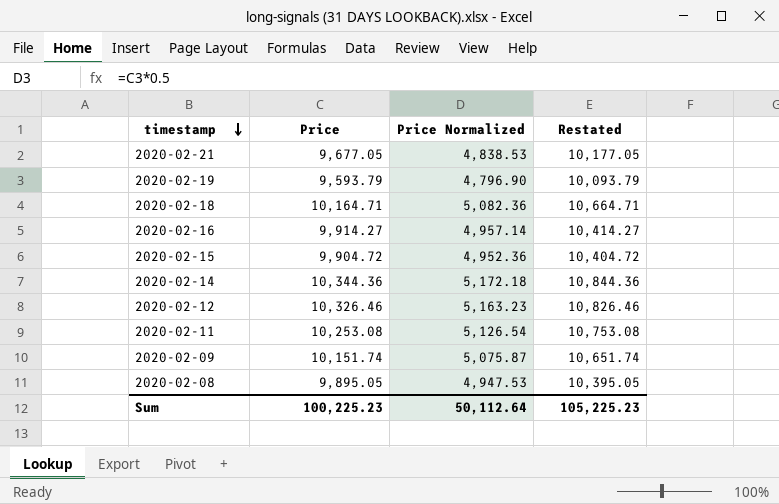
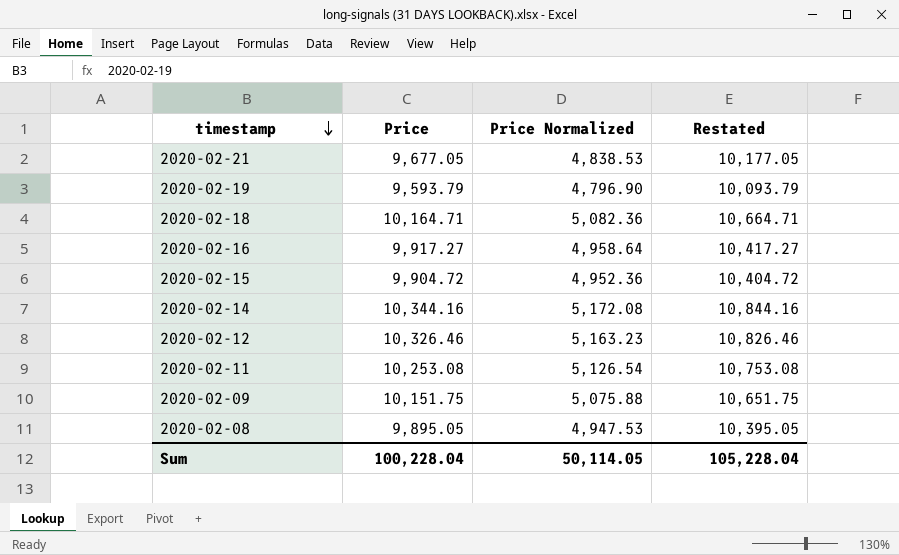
2020-02-16 | Price: 9,914.27 -> 9,917.27
2020-02-16 | Price Normalized: 4,957.14 -> 4,958.64
2020-02-16 | Restated: 10,414.27 -> 10,417.27
2020-02-14 | Price: 10,344.36 -> 10,344.16
2020-02-14 | Price Normalized: 5,172.18 -> 5,172.08
2020-02-14 | Restated: 10,844.36 -> 10,844.16
2020-02-09 | Price: 10,151.74 -> 10,151.75
2020-02-09 | Price Normalized: 5,075.87 -> 5,075.88
2020-02-09 | Restated: 10,651.74 -> 10,651.75
Sum | Price: 100,225.23 -> 100,228.04
Sum | Price Normalized: 50,112.64 -> 50,114.05
Sum | Restated: 105,225.23 -> 105,228.04

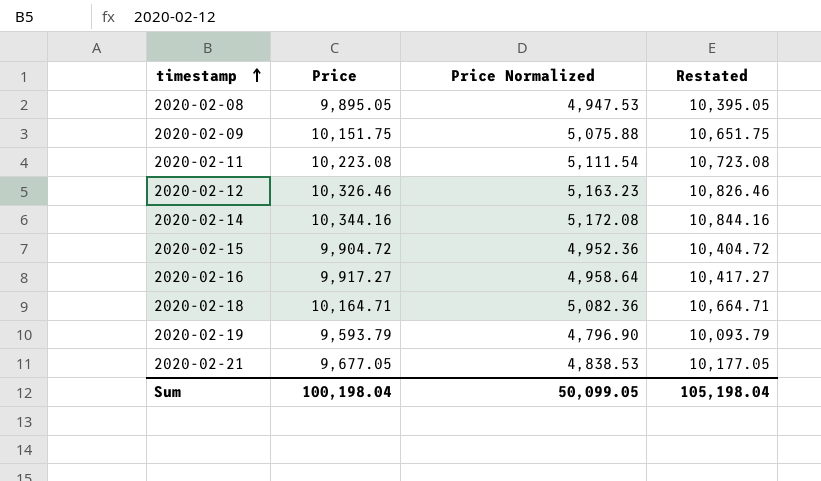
row order: timestamp descending -> timestamp ascending
2020-02-11 | Price: 10,253.08 -> 10,223.08
2020-02-11 | Price Normalized: 5,126.54 -> 5,111.54
2020-02-11 | Restated: 10,753.08 -> 10,723.08
Sum | Price: 100,228.04 -> 100,198.04
Sum | Price Normalized: 50,114.05 -> 50,099.05
Sum | Restated: 105,228.04 -> 105,198.04

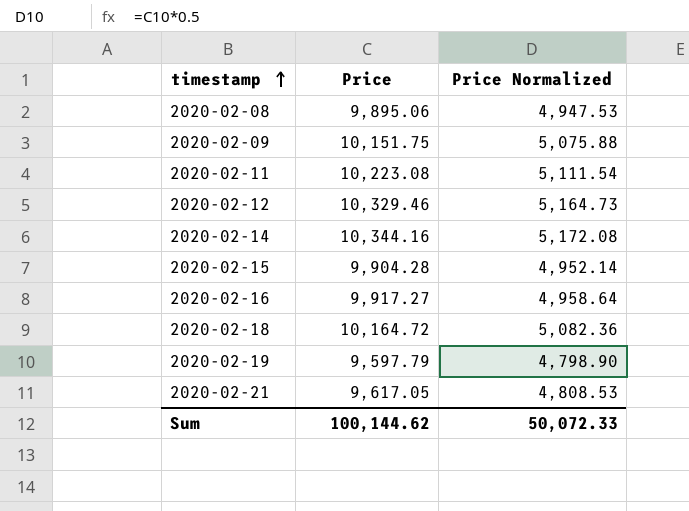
column Restated | formula: [Price] + 500 -> none
2020-02-08 | Price: 9,895.05 -> 9,895.06
2020-02-12 | Price: 10,326.46 -> 10,329.46
2020-02-12 | Price Normalized: 5,163.23 -> 5,164.73
2020-02-15 | Price: 9,904.72 -> 9,904.28
2020-02-15 | Price Normalized: 4,952.36 -> 4,952.14
2020-02-18 | Price: 10,164.71 -> 10,164.72
2020-02-19 | Price: 9,593.79 -> 9,597.79
2020-02-19 | Price Normalized: 4,796.90 -> 4,798.90
2020-02-21 | Price: 9,677.05 -> 9,617.05
2020-02-21 | Price Normalized: 4,838.53 -> 4,808.53
Sum | Price: 100,198.04 -> 100,144.62
Sum | Price Normalized: 50,099.05 -> 50,072.33

